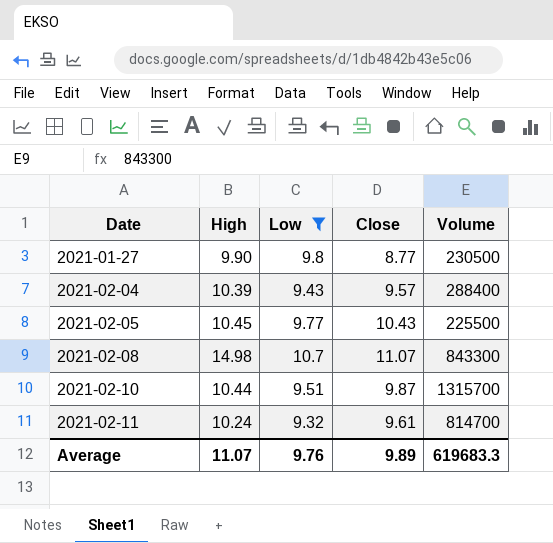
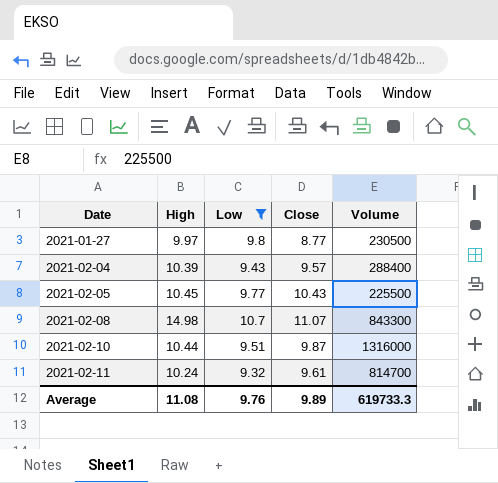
2021-01-27 | High: 9.90 -> 9.97
2021-02-10 | Volume: 1315700 -> 1316000
Average | High: 11.07 -> 11.08
Average | Volume: 619683.3 -> 619733.3

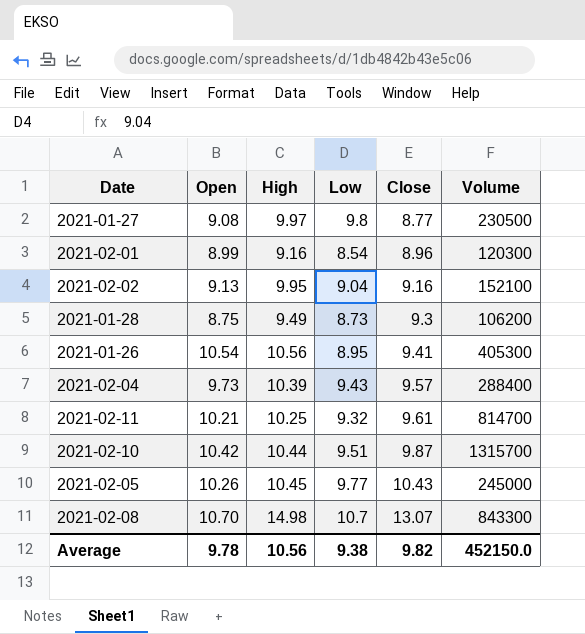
filter: Low >= 9.32 -> none
row order: Date ascending -> Close ascending
column Open | position: none -> 2
2021-02-11 | High: 10.24 -> 10.25
2021-02-10 | Volume: 1316000 -> 1315700
2021-02-05 | Volume: 225500 -> 245000
2021-02-08 | Close: 11.07 -> 13.07
Average | High: 11.08 -> 10.56
Average | Low: 9.76 -> 9.38
Average | Close: 9.89 -> 9.82
Average | Volume: 619733.3 -> 452150.0

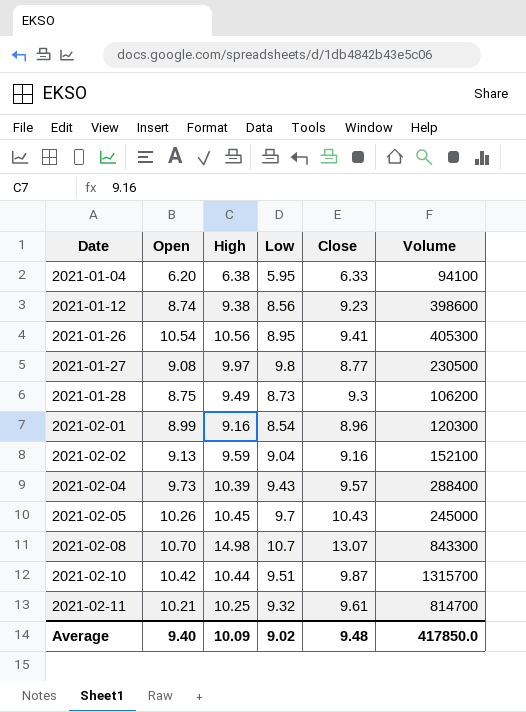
row order: Close ascending -> Date ascending
row 2021-01-04: none -> 6.20 | 6.38 | 5.95 | 6.33 | 94100
row 2021-01-12: none -> 8.74 | 9.38 | 8.56 | 9.23 | 398600
2021-02-02 | High: 9.95 -> 9.59
2021-02-05 | Low: 9.77 -> 9.7
Average | Open: 9.78 -> 9.40
Average | High: 10.56 -> 10.09
Average | Low: 9.38 -> 9.02
Average | Close: 9.82 -> 9.48
Average | Volume: 452150.0 -> 417850.0

